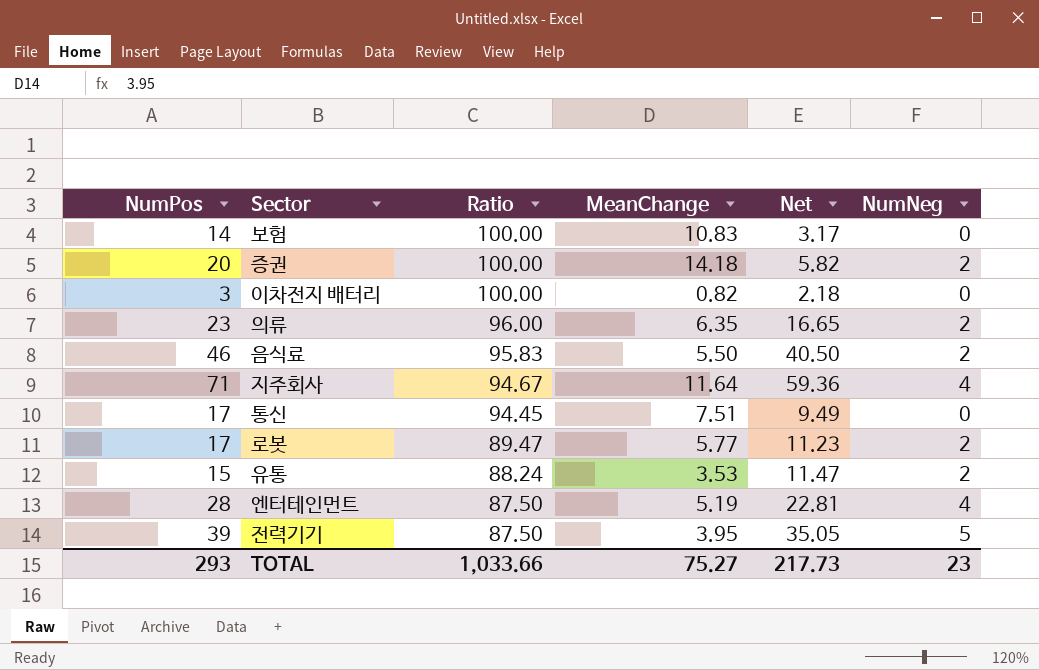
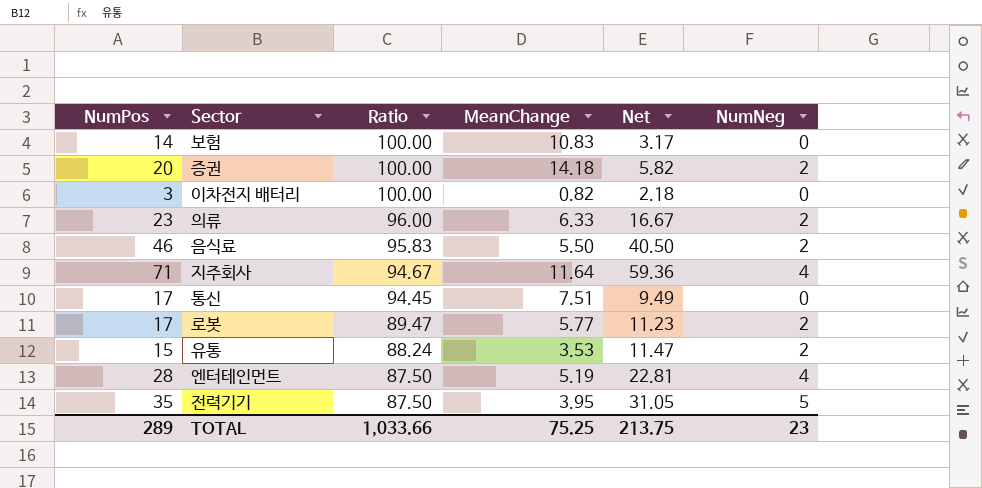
의류 | MeanChange: 6.35 -> 6.33
의류 | Net: 16.65 -> 16.67
전력기기 | NumPos: 39 -> 35
전력기기 | Net: 35.05 -> 31.05
TOTAL | NumPos: 293 -> 289
TOTAL | MeanChange: 75.27 -> 75.25
TOTAL | Net: 217.73 -> 213.75

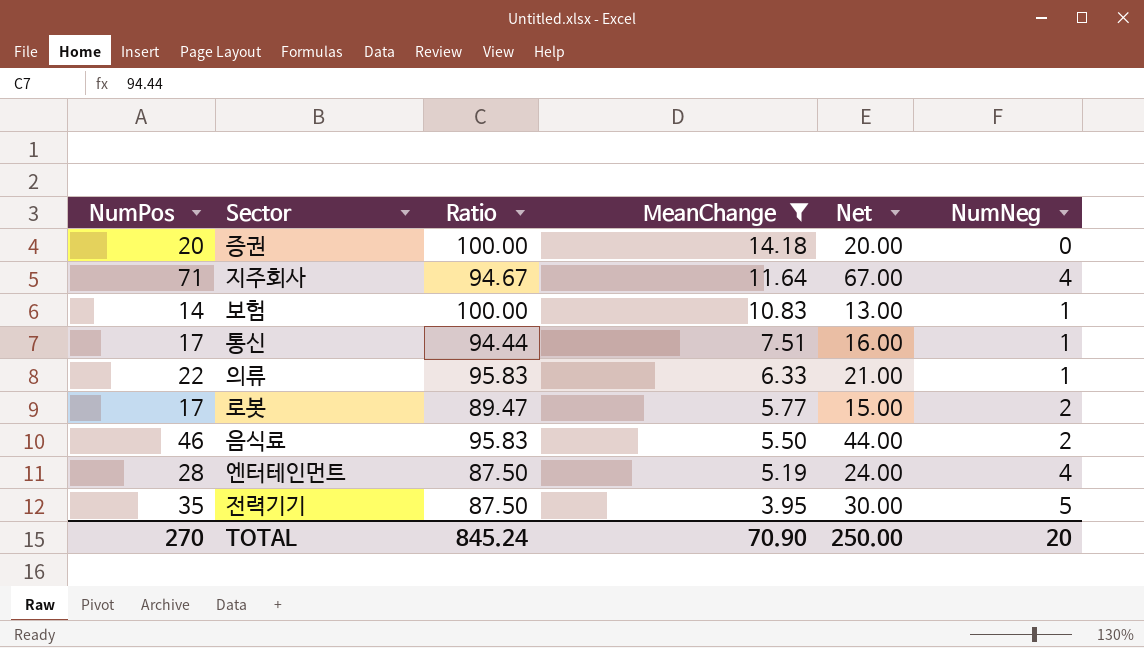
filter: none -> MeanChange >= 3.95
row order: Ratio descending -> MeanChange descending
column Net | formula: [NumPos] - [MeanChange] -> [NumPos] - [NumNeg]
증권 | NumNeg: 2 -> 0
보험 | NumNeg: 0 -> 1
통신 | Ratio: 94.45 -> 94.44
통신 | NumNeg: 0 -> 1
의류 | NumPos: 23 -> 22
의류 | Ratio: 96.00 -> 95.83
의류 | NumNeg: 2 -> 1
TOTAL | NumPos: 289 -> 270
TOTAL | Ratio: 1,033.66 -> 845.24
TOTAL | MeanChange: 75.25 -> 70.90
TOTAL | Net: 213.75 -> 250.00
TOTAL | NumNeg: 23 -> 20

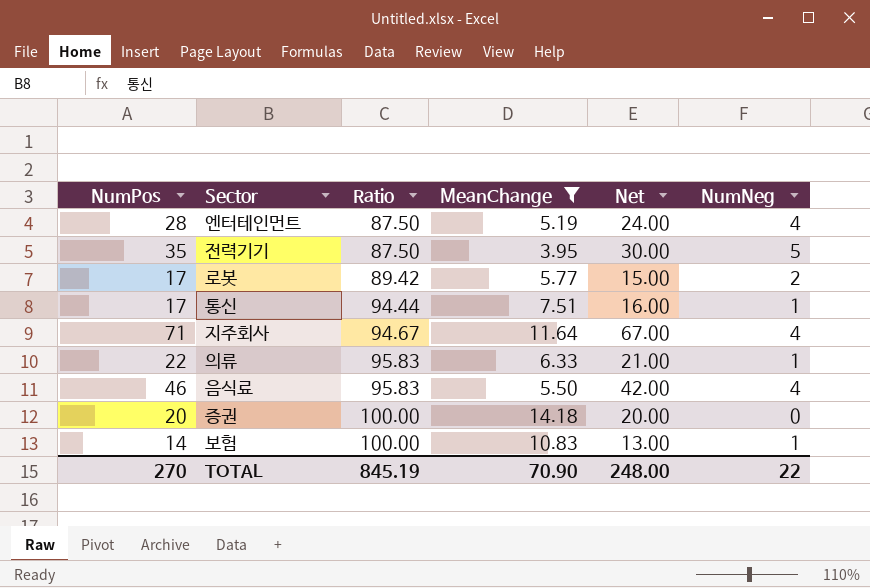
row order: MeanChange descending -> Ratio ascending
로봇 | Ratio: 89.47 -> 89.42
음식료 | Net: 44.00 -> 42.00
음식료 | NumNeg: 2 -> 4
TOTAL | Ratio: 845.24 -> 845.19
TOTAL | Net: 250.00 -> 248.00
TOTAL | NumNeg: 20 -> 22

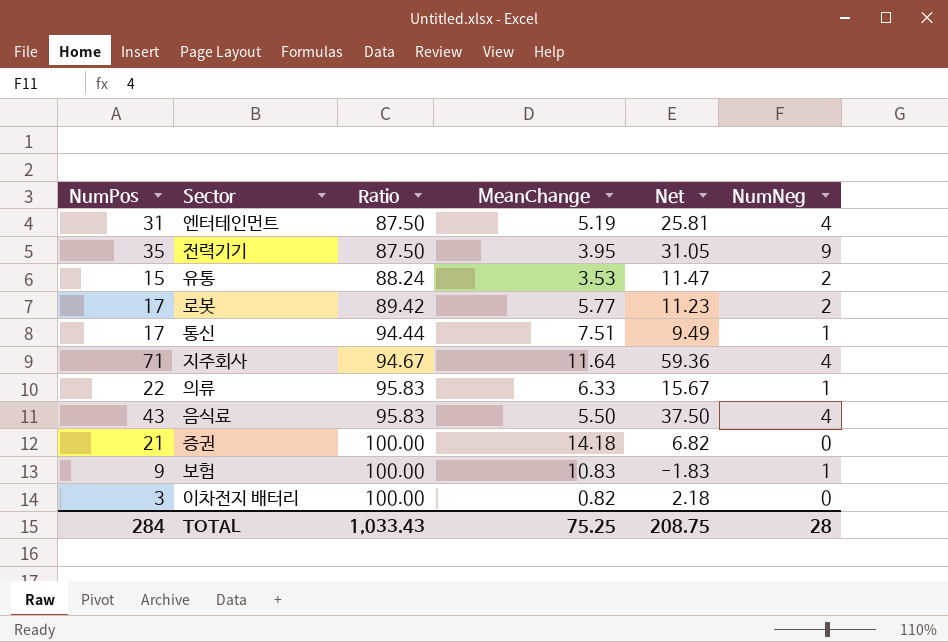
filter: MeanChange >= 3.95 -> none
column Net | formula: [NumPos] - [NumNeg] -> [NumPos] - [MeanChange]
엔터테인먼트 | NumPos: 28 -> 31
전력기기 | NumNeg: 5 -> 9
음식료 | NumPos: 46 -> 43
증권 | NumPos: 20 -> 21
보험 | NumPos: 14 -> 9
TOTAL | NumPos: 270 -> 284
TOTAL | Ratio: 845.19 -> 1,033.43
TOTAL | MeanChange: 70.90 -> 75.25
TOTAL | Net: 248.00 -> 208.75
TOTAL | NumNeg: 22 -> 28

